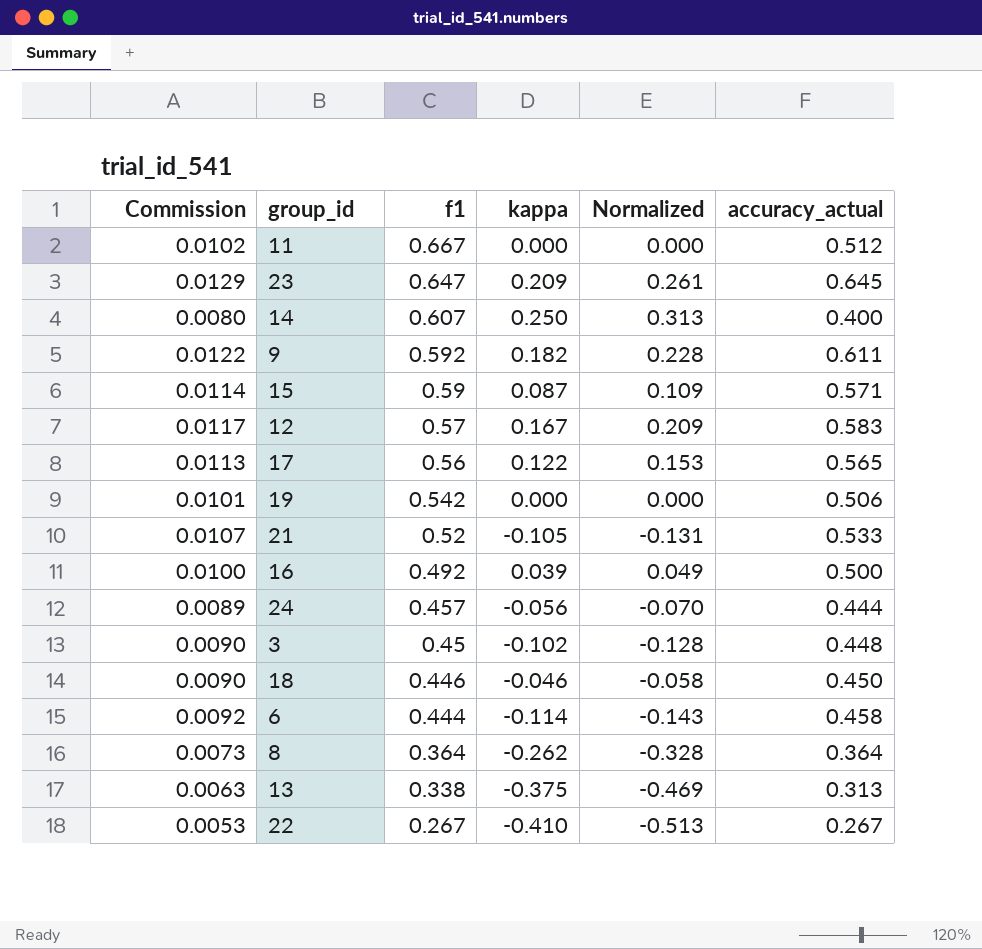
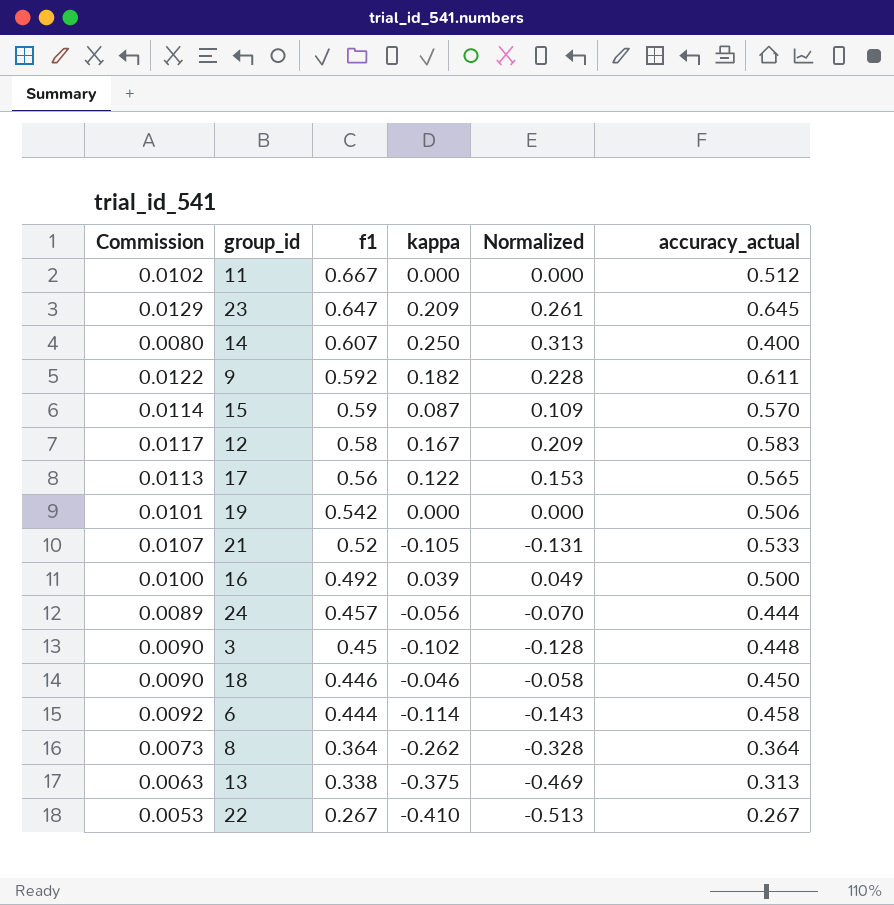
15 | accuracy_actual: 0.571 -> 0.570
12 | f1: 0.57 -> 0.58

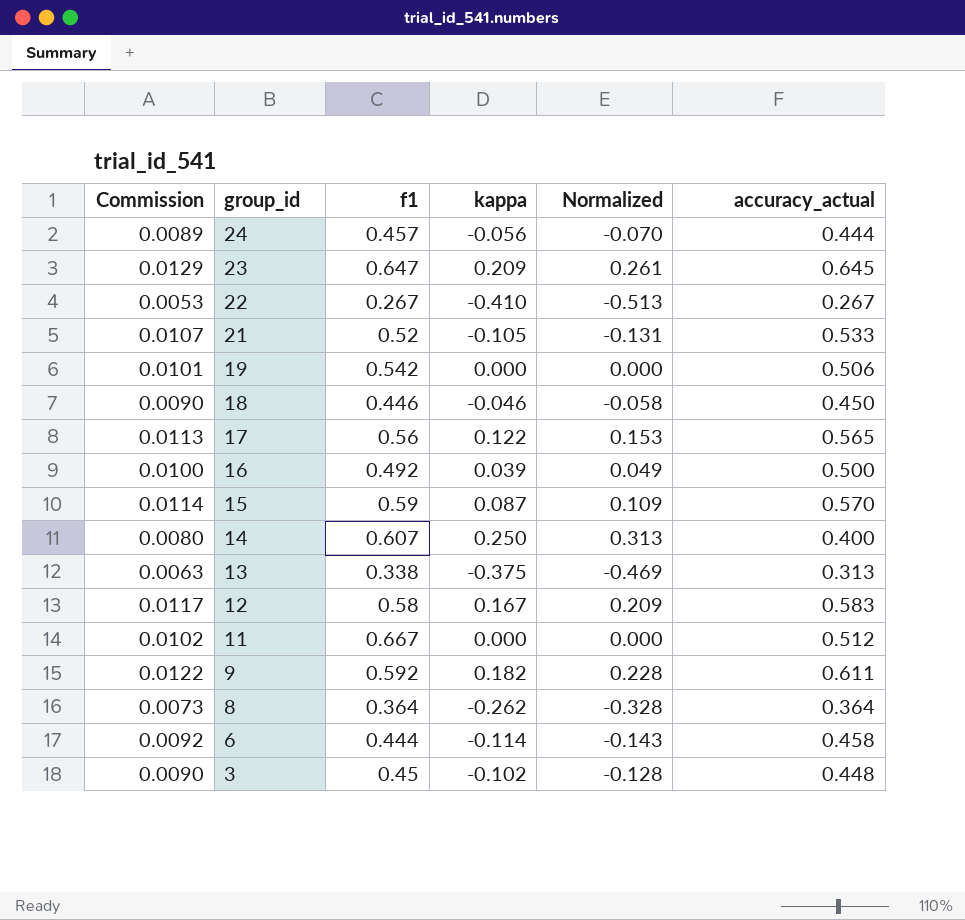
row order: f1 descending -> group_id descending

